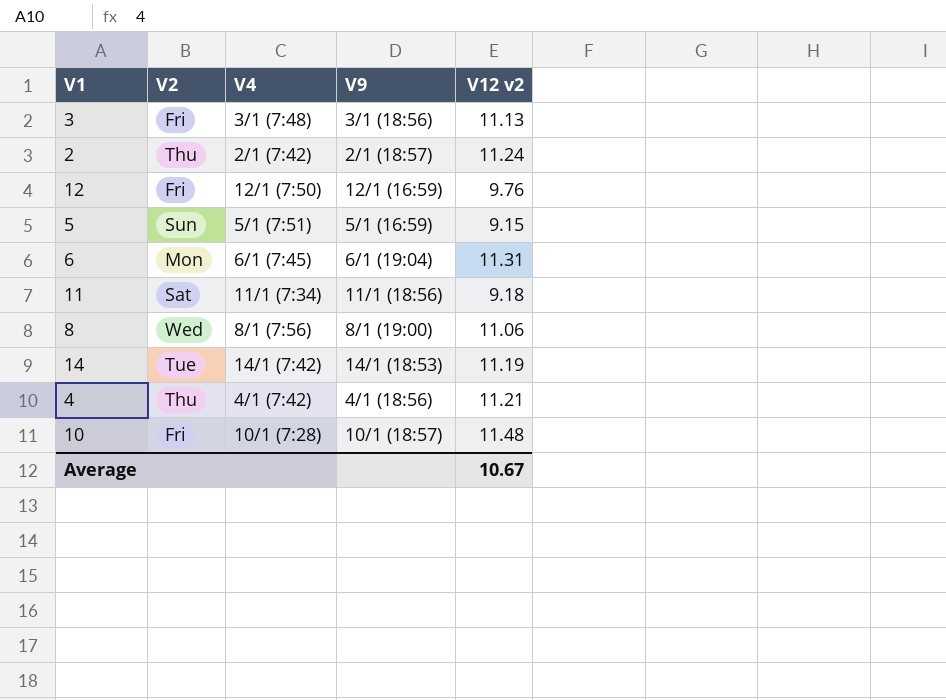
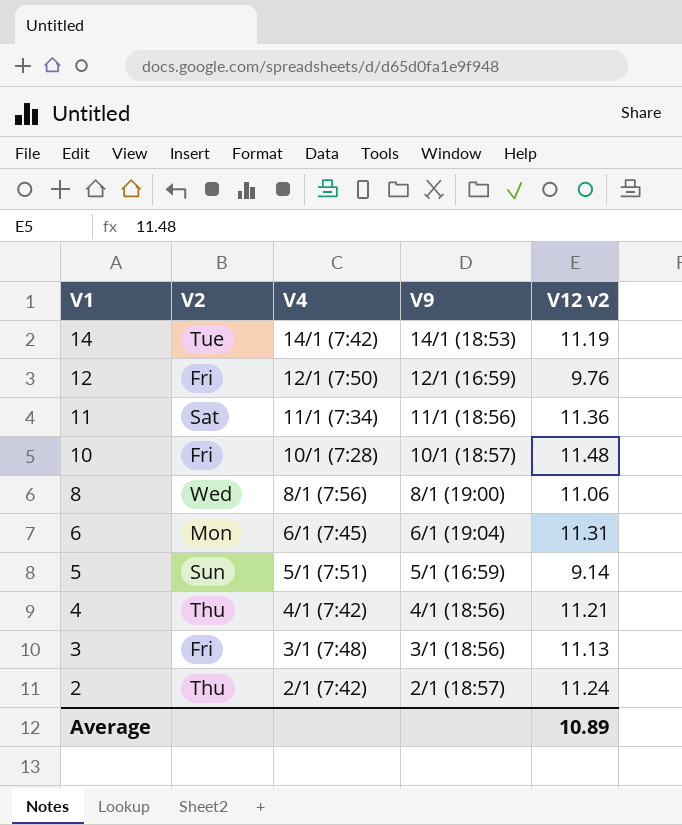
row order: none -> V1 descending
11 | V12 v2: 9.18 -> 11.36
5 | V12 v2: 9.15 -> 9.14
Average | V12 v2: 10.67 -> 10.89

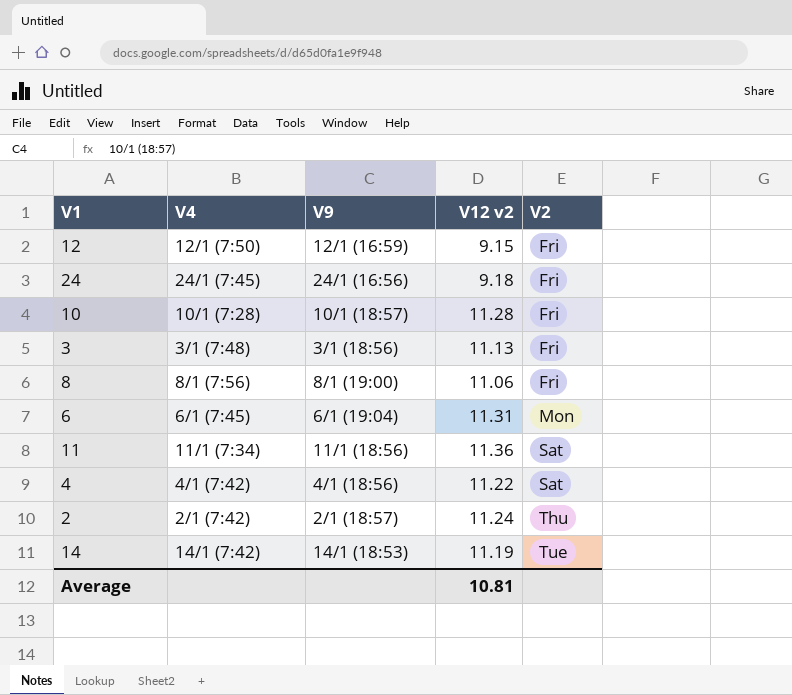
row order: V1 descending -> V2 ascending
column V2 | position: 2 -> 5
row 5: Sun | 5/1 (7:51) | 5/1 (16:59) | 9.14 -> none
12 | V12 v2: 9.76 -> 9.15
row 24: none -> 24/1 (7:45) | 24/1 (16:56) | 9.18 | Fri
10 | V12 v2: 11.48 -> 11.28
8 | V2: Wed -> Fri
4 | V12 v2: 11.21 -> 11.22
4 | V2: Thu -> Sat
Average | V12 v2: 10.89 -> 10.81

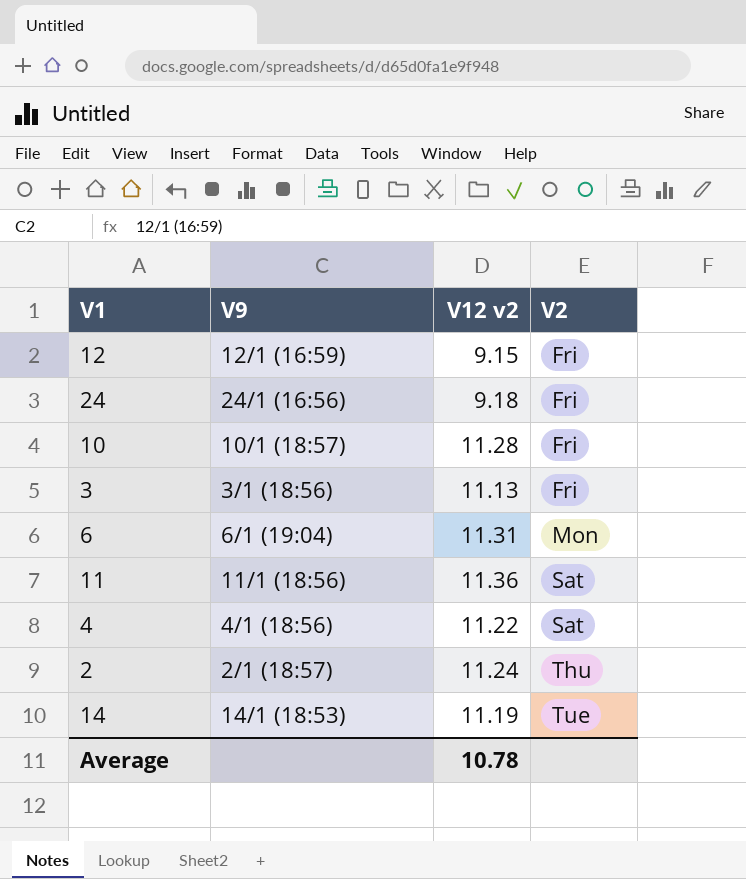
column V4 | position: 2 -> none
row 8: 8/1 (7:56) | 8/1 (19:00) | 11.06 | Fri -> none
Average | V12 v2: 10.81 -> 10.78

